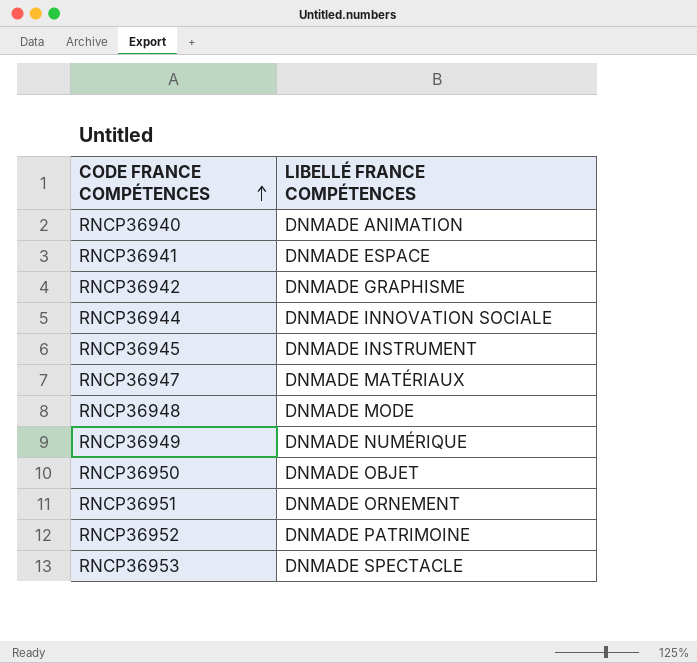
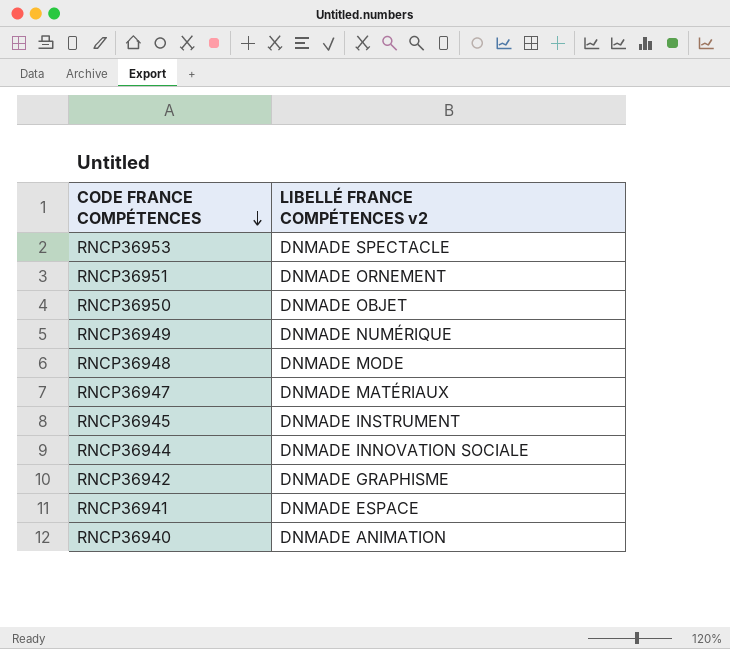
row order: CODE FRANCE COMPÉTENCES ascending -> CODE FRANCE COMPÉTENCES descending
column name: LIBELLÉ FRANCE COMPÉTENCES -> LIBELLÉ FRANCE COMPÉTENCES v2
row RNCP36952: DNMADE PATRIMOINE -> none

